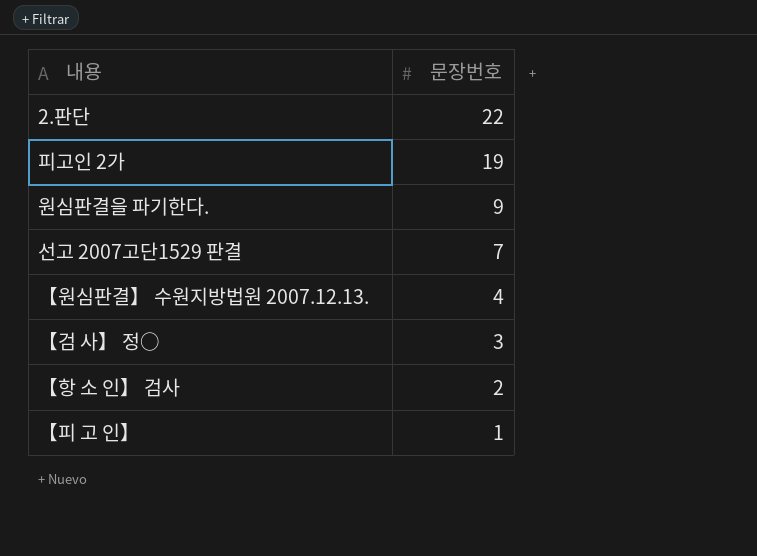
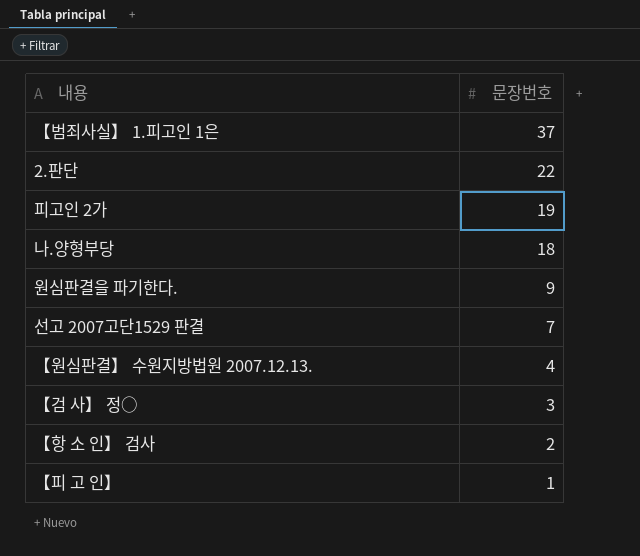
row 【범죄사실】 1.피고인 1은: none -> 37
row 나.양형부당: none -> 18

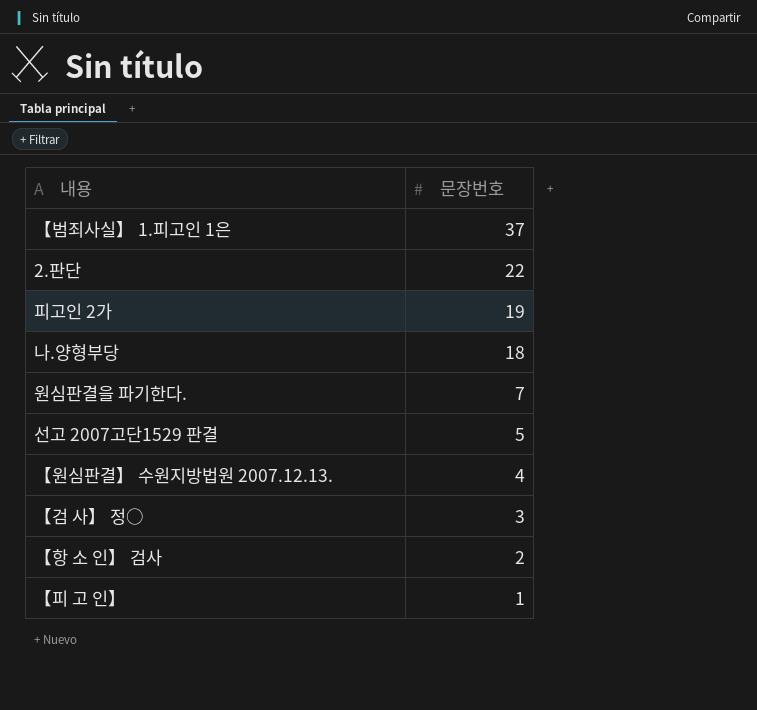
원심판결을 파기한다. | 문장번호: 9 -> 7
선고 2007고단1529 판결 | 문장번호: 7 -> 5

